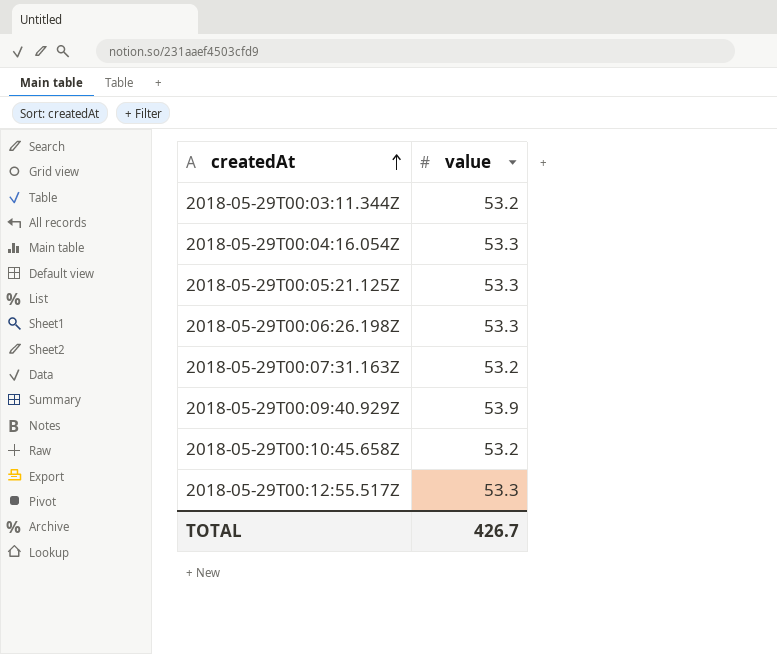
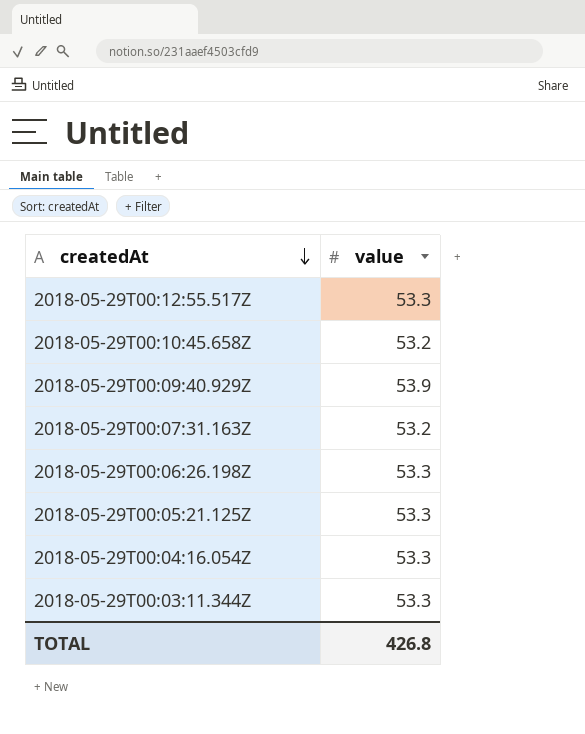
row order: createdAt ascending -> createdAt descending
2018-05-29T00:03:11.344Z | value: 53.2 -> 53.3
TOTAL | value: 426.7 -> 426.8

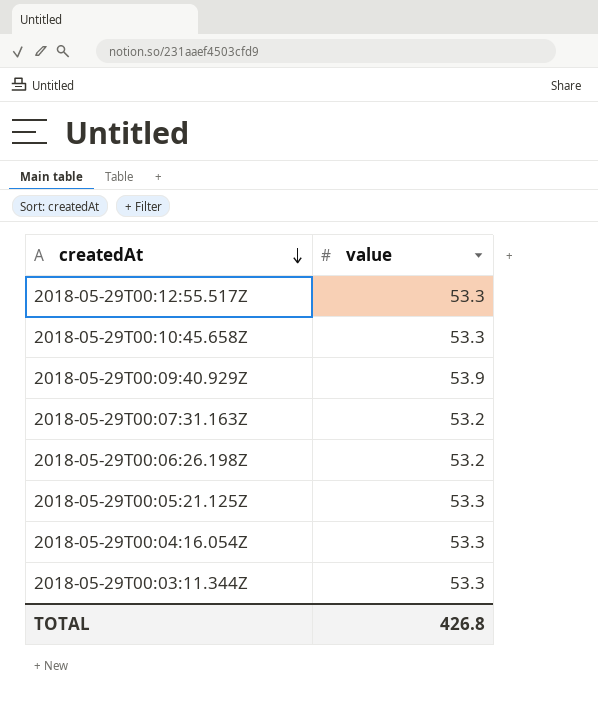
2018-05-29T00:10:45.658Z | value: 53.2 -> 53.3
2018-05-29T00:06:26.198Z | value: 53.3 -> 53.2

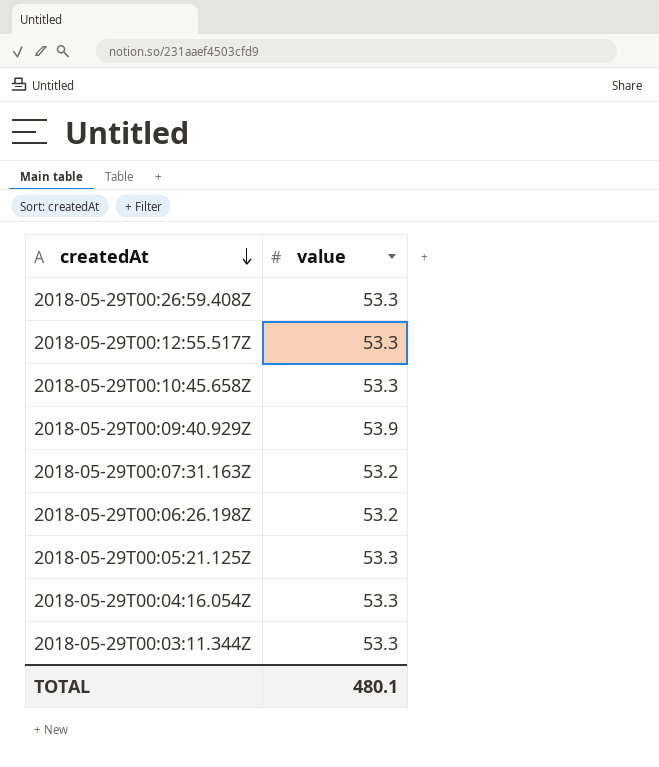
row 2018-05-29T00:26:59.408Z: none -> 53.3
TOTAL | value: 426.8 -> 480.1

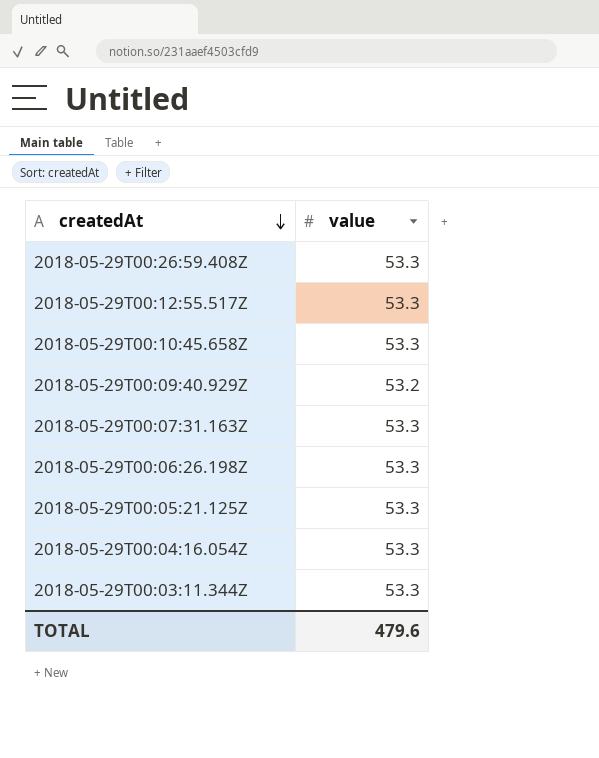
2018-05-29T00:09:40.929Z | value: 53.9 -> 53.2
2018-05-29T00:07:31.163Z | value: 53.2 -> 53.3
2018-05-29T00:06:26.198Z | value: 53.2 -> 53.3
TOTAL | value: 480.1 -> 479.6

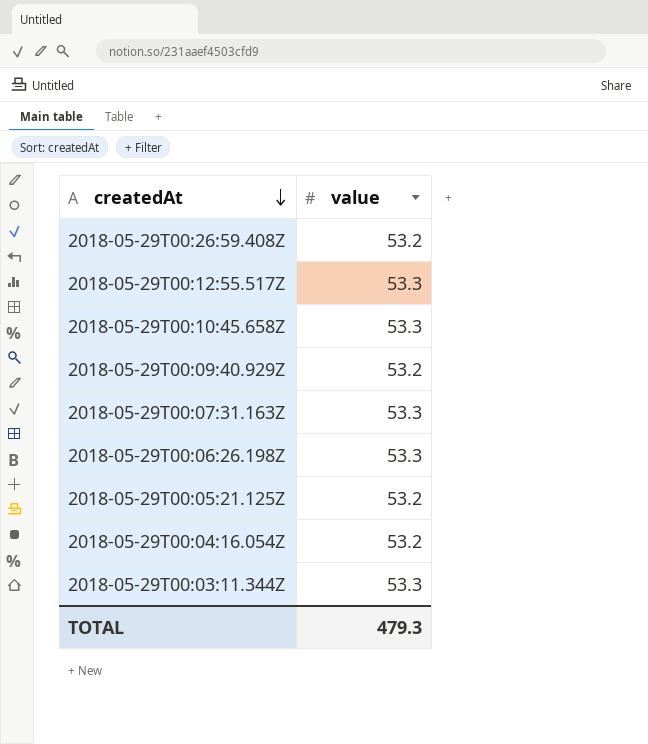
2018-05-29T00:26:59.408Z | value: 53.3 -> 53.2
2018-05-29T00:05:21.125Z | value: 53.3 -> 53.2
2018-05-29T00:04:16.054Z | value: 53.3 -> 53.2
TOTAL | value: 479.6 -> 479.3

